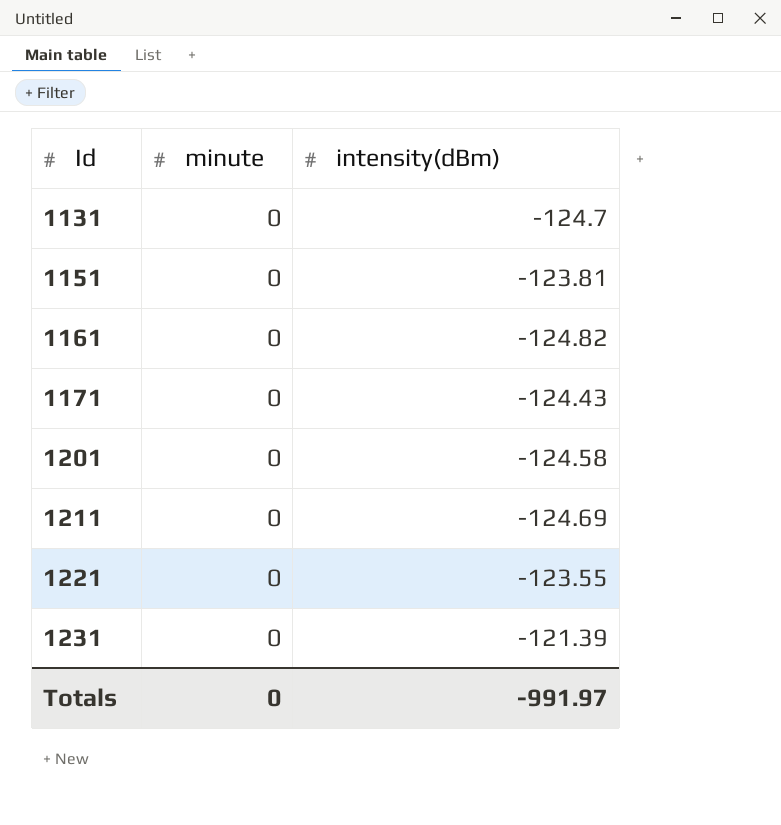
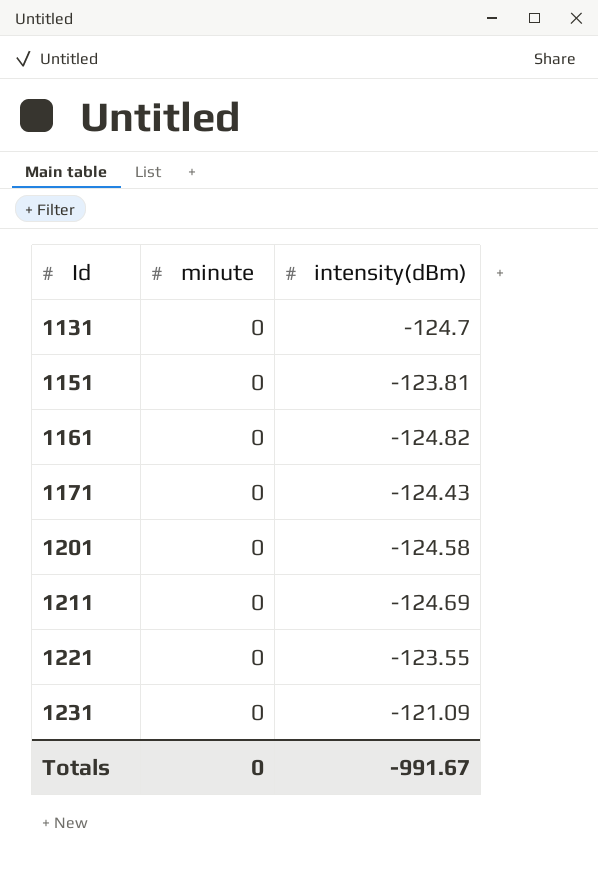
1231 | intensity(dBm): -121.39 -> -121.09
Totals | intensity(dBm): -991.97 -> -991.67

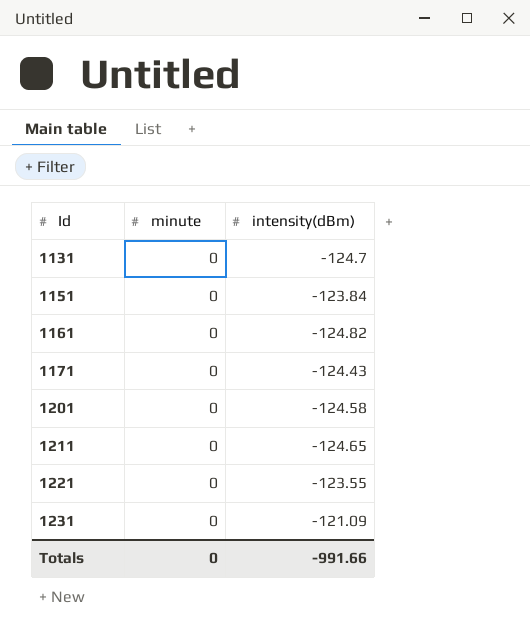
1151 | intensity(dBm): -123.81 -> -123.84
1211 | intensity(dBm): -124.69 -> -124.65
Totals | intensity(dBm): -991.67 -> -991.66

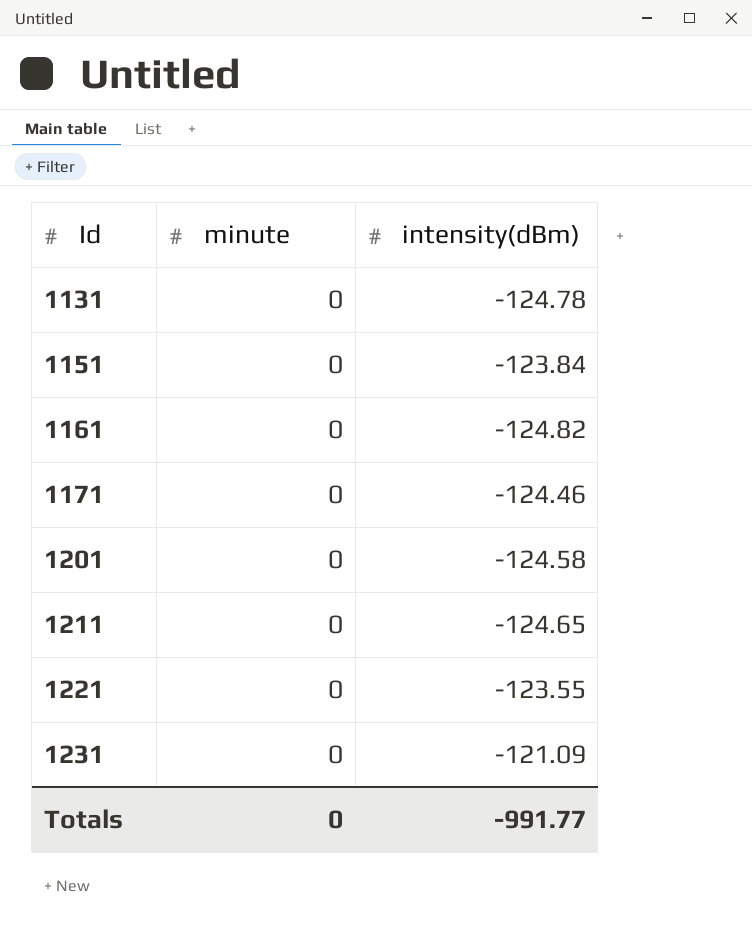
1131 | intensity(dBm): -124.7 -> -124.78
1171 | intensity(dBm): -124.43 -> -124.46
Totals | intensity(dBm): -991.66 -> -991.77

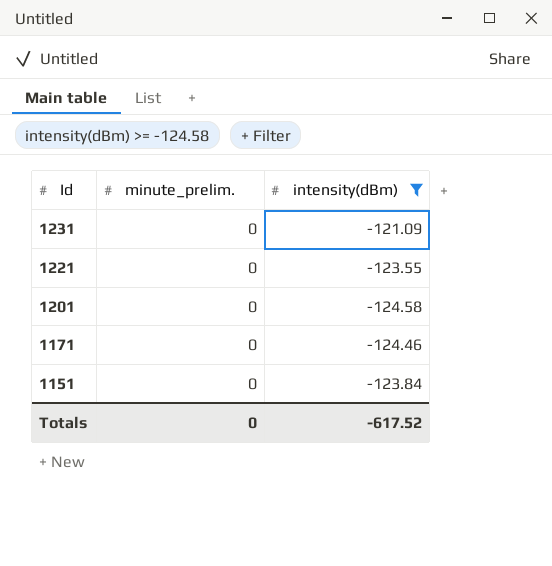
filter: none -> intensity(dBm) >= -124.58
row order: Id ascending -> Id descending
column name: minute -> minute_prelim.
Totals | intensity(dBm): -991.77 -> -617.52

